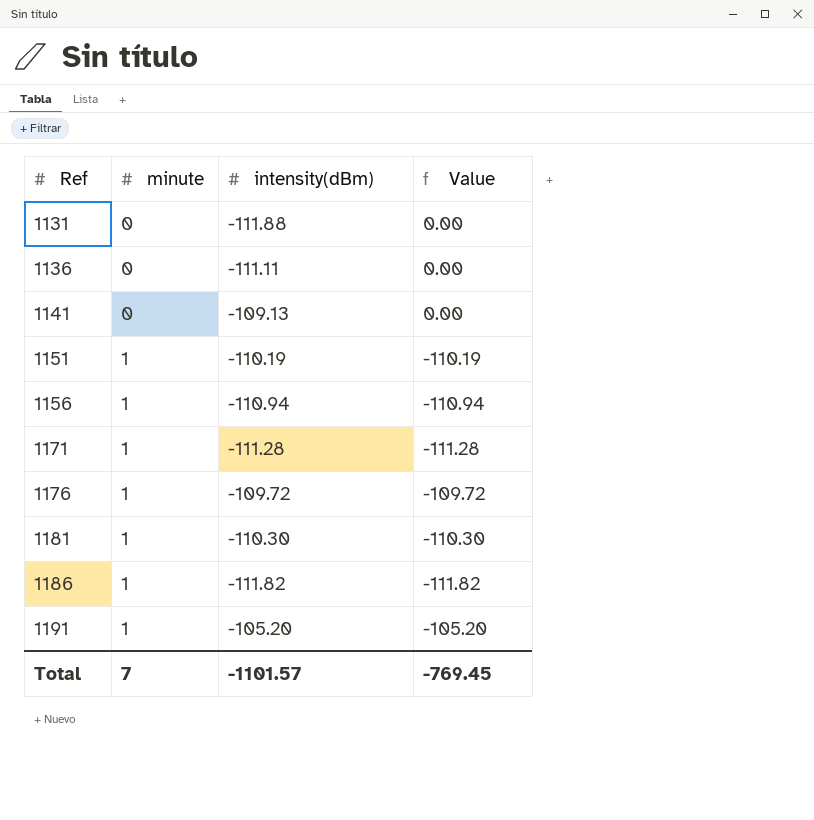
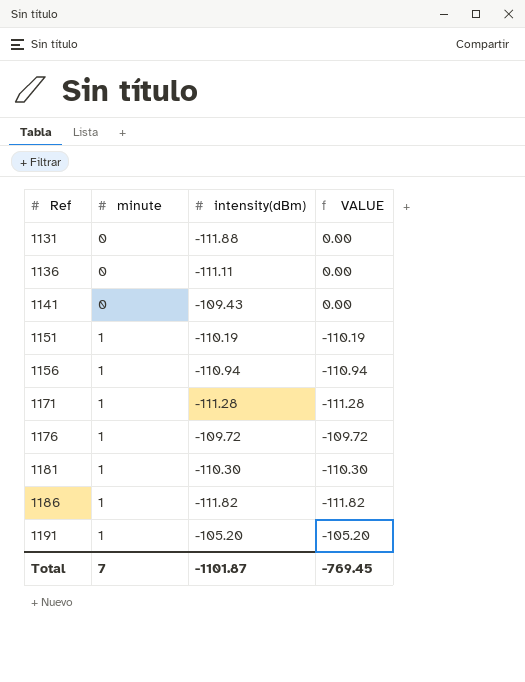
column name: Value -> VALUE
1141 | intensity(dBm): -109.13 -> -109.43
Total | intensity(dBm): -1101.57 -> -1101.87

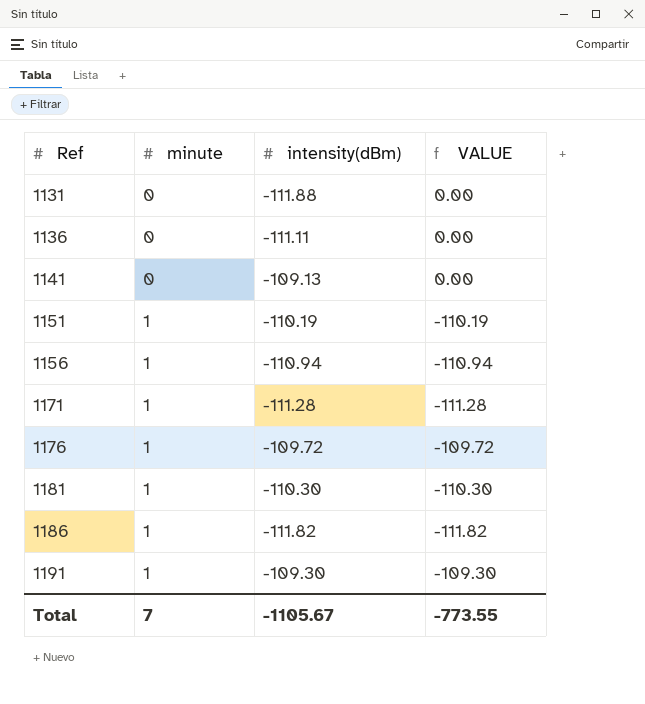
1141 | intensity(dBm): -109.43 -> -109.13
1191 | intensity(dBm): -105.20 -> -109.30
1191 | VALUE: -105.20 -> -109.30
Total | intensity(dBm): -1101.87 -> -1105.67
Total | VALUE: -769.45 -> -773.55

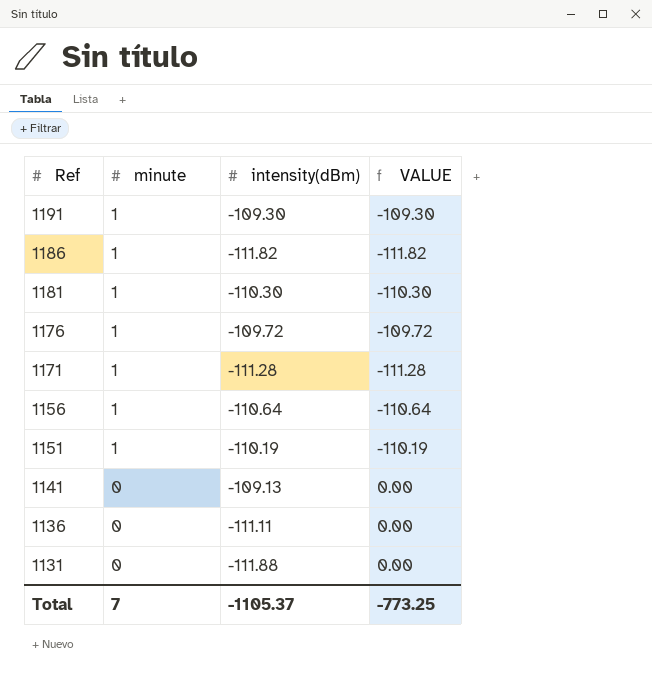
row order: Ref ascending -> Ref descending
1156 | intensity(dBm): -110.94 -> -110.64
1156 | VALUE: -110.94 -> -110.64
Total | intensity(dBm): -1105.67 -> -1105.37
Total | VALUE: -773.55 -> -773.25

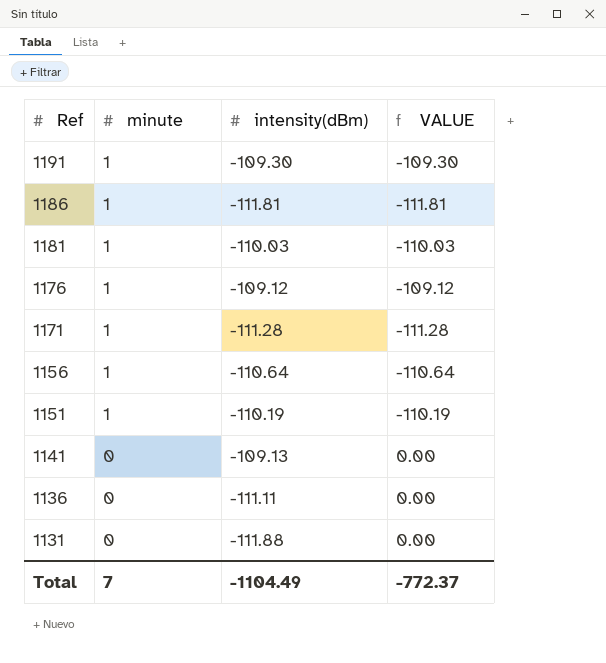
1186 | intensity(dBm): -111.82 -> -111.81
1186 | VALUE: -111.82 -> -111.81
1181 | intensity(dBm): -110.30 -> -110.03
1181 | VALUE: -110.30 -> -110.03
1176 | intensity(dBm): -109.72 -> -109.12
1176 | VALUE: -109.72 -> -109.12
Total | intensity(dBm): -1105.37 -> -1104.49
Total | VALUE: -773.25 -> -772.37

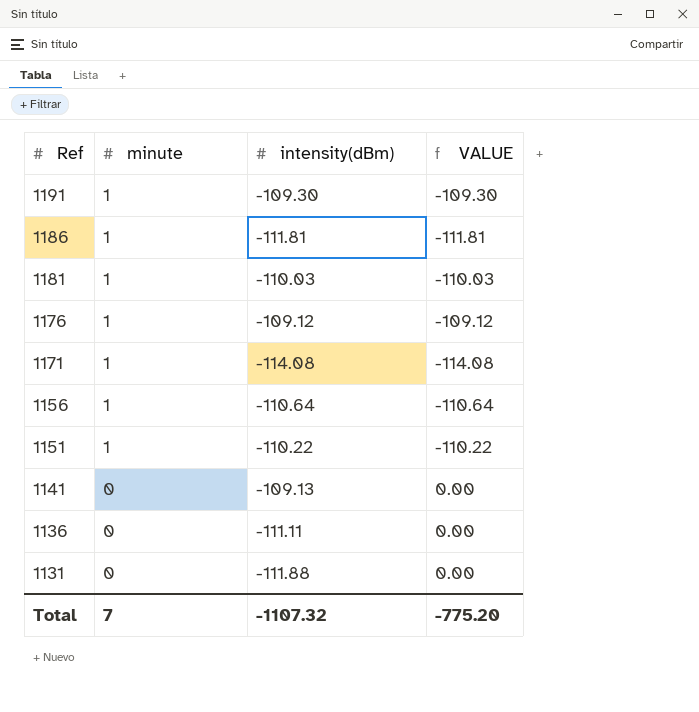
1171 | intensity(dBm): -111.28 -> -114.08
1171 | VALUE: -111.28 -> -114.08
1151 | intensity(dBm): -110.19 -> -110.22
1151 | VALUE: -110.19 -> -110.22
Total | intensity(dBm): -1104.49 -> -1107.32
Total | VALUE: -772.37 -> -775.20

